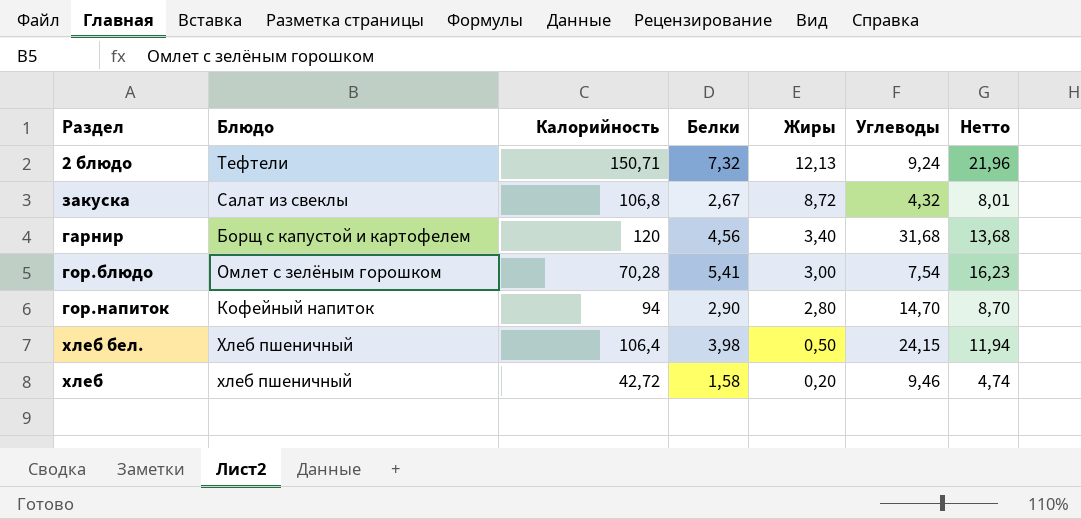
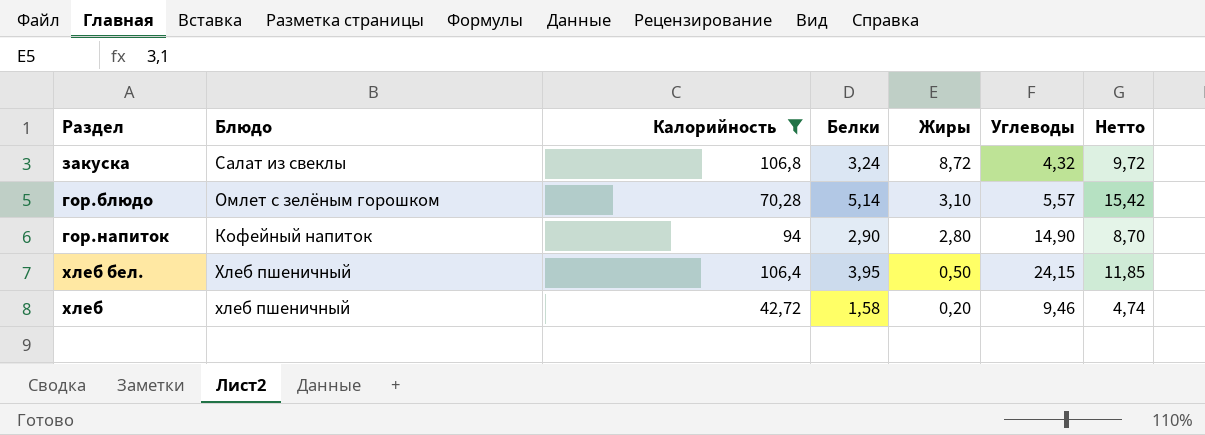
filter: none -> Калорийность <= 106,8
закуска | Белки: 2,67 -> 3,24
закуска | Нетто: 8,01 -> 9,72
гор.блюдо | Белки: 5,41 -> 5,14
гор.блюдо | Жиры: 3,00 -> 3,10
гор.блюдо | Углеводы: 7,54 -> 5,57
гор.блюдо | Нетто: 16,23 -> 15,42
гор.напиток | Углеводы: 14,70 -> 14,90
хлеб бел. | Белки: 3,98 -> 3,95
хлеб бел. | Нетто: 11,94 -> 11,85

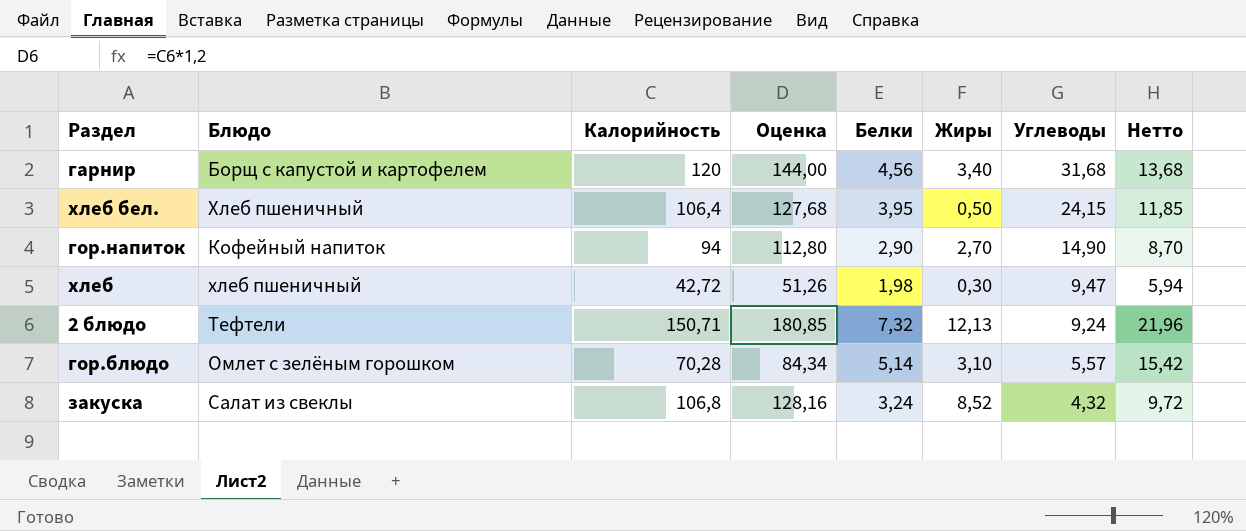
filter: Калорийность <= 106,8 -> none
row order: Жиры descending -> Углеводы descending
column Оценка | formula: none -> [Калорийность] * 1,2
гор.напиток | Жиры: 2,80 -> 2,70
хлеб | Белки: 1,58 -> 1,98
хлеб | Жиры: 0,20 -> 0,30
хлеб | Углеводы: 9,46 -> 9,47
хлеб | Нетто: 4,74 -> 5,94
закуска | Жиры: 8,72 -> 8,52

